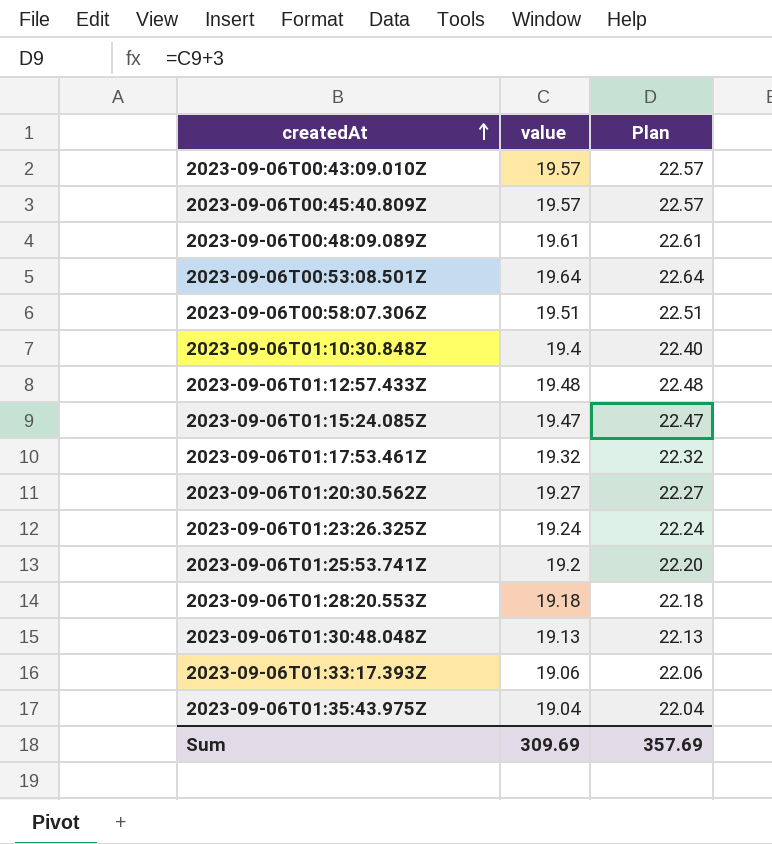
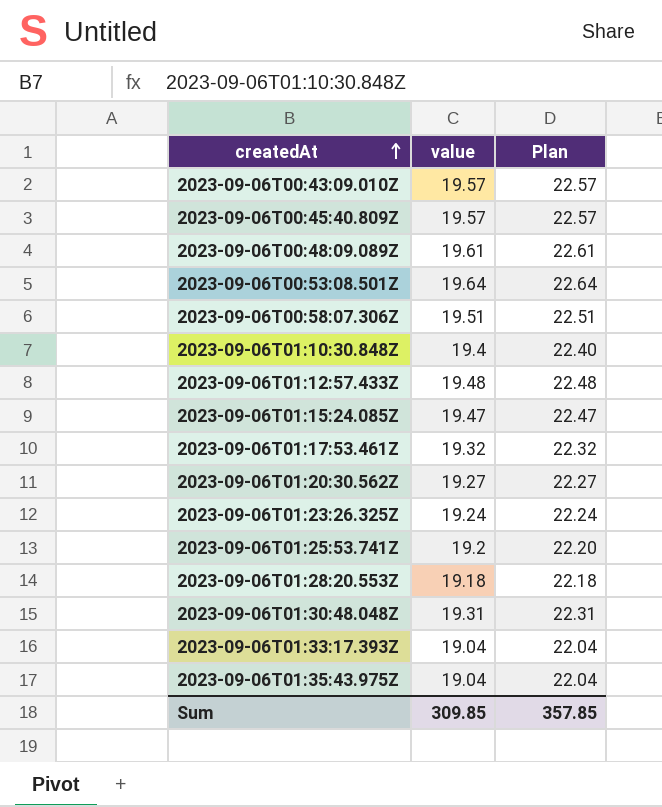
2023-09-06T01:30:48.048Z | value: 19.13 -> 19.31
2023-09-06T01:30:48.048Z | Plan: 22.13 -> 22.31
2023-09-06T01:33:17.393Z | value: 19.06 -> 19.04
2023-09-06T01:33:17.393Z | Plan: 22.06 -> 22.04
Sum | value: 309.69 -> 309.85
Sum | Plan: 357.69 -> 357.85

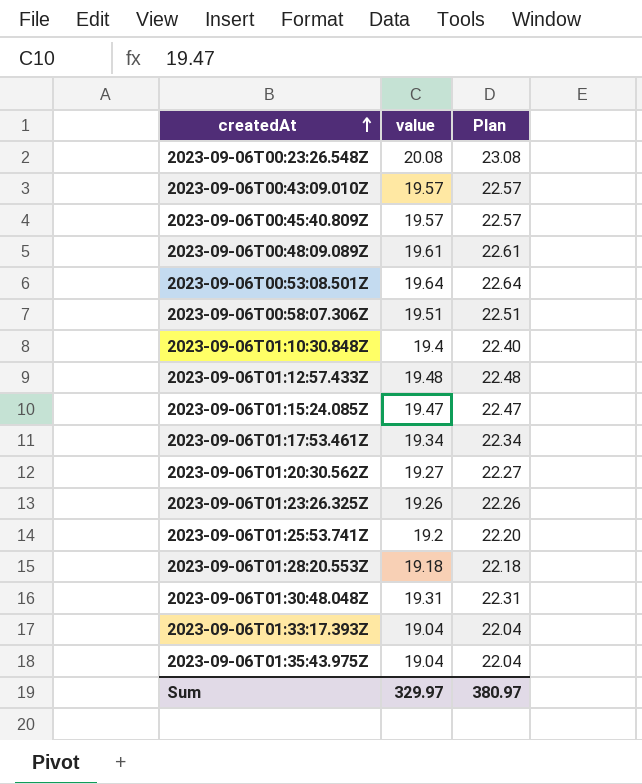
row 2023-09-06T00:23:26.548Z: none -> 20.08 | 23.08
2023-09-06T01:17:53.461Z | value: 19.32 -> 19.34
2023-09-06T01:17:53.461Z | Plan: 22.32 -> 22.34
2023-09-06T01:23:26.325Z | value: 19.24 -> 19.26
2023-09-06T01:23:26.325Z | Plan: 22.24 -> 22.26
Sum | value: 309.85 -> 329.97
Sum | Plan: 357.85 -> 380.97

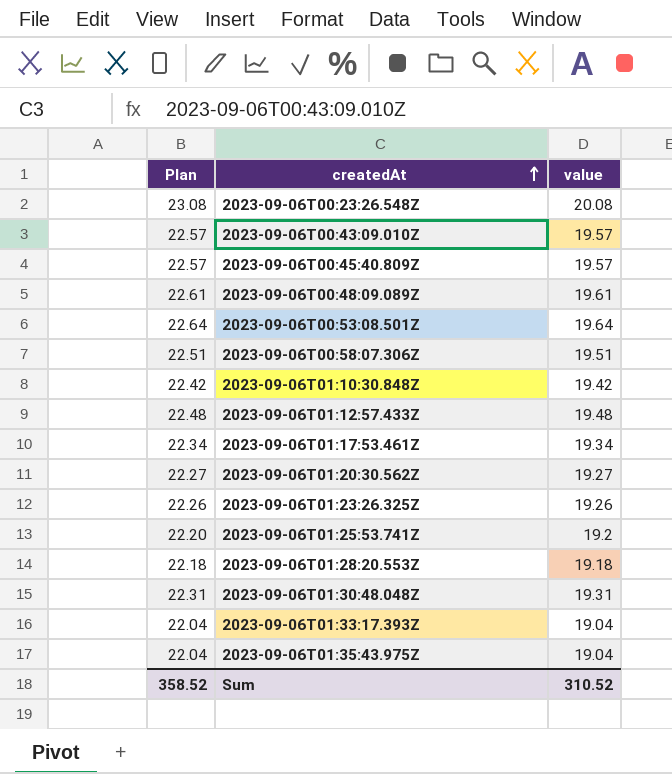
column Plan | position: 3 -> 1
row 2023-09-06T01:15:24.085Z: 19.47 | 22.47 -> none
2023-09-06T01:10:30.848Z | Plan: 22.40 -> 22.42
2023-09-06T01:10:30.848Z | value: 19.4 -> 19.42
Sum | Plan: 380.97 -> 358.52
Sum | value: 329.97 -> 310.52

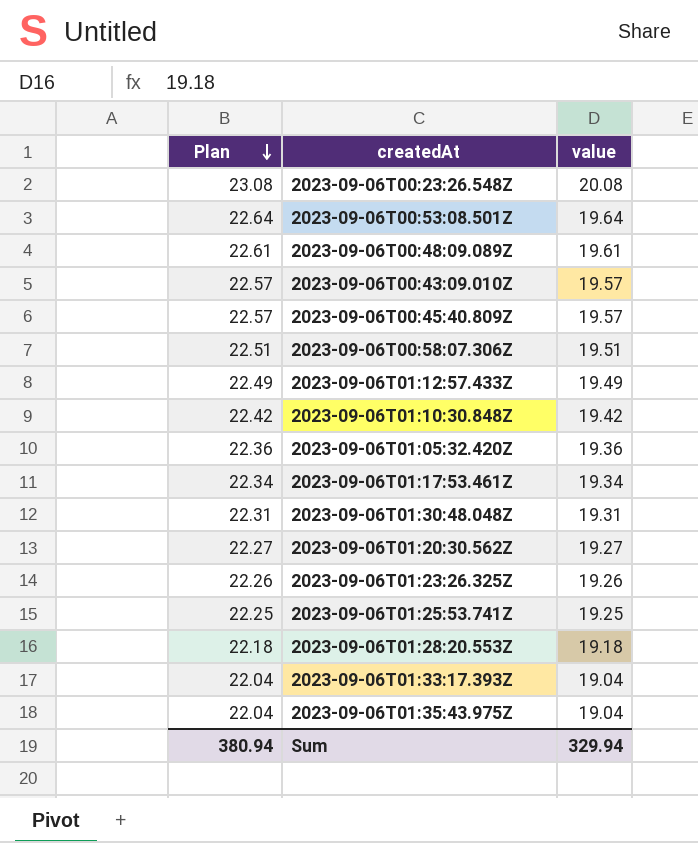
row order: createdAt ascending -> Plan descending
2023-09-06T01:12:57.433Z | Plan: 22.48 -> 22.49
2023-09-06T01:12:57.433Z | value: 19.48 -> 19.49
row 2023-09-06T01:05:32.420Z: none -> 22.36 | 19.36
2023-09-06T01:25:53.741Z | Plan: 22.20 -> 22.25
2023-09-06T01:25:53.741Z | value: 19.2 -> 19.25
Sum | Plan: 358.52 -> 380.94
Sum | value: 310.52 -> 329.94

